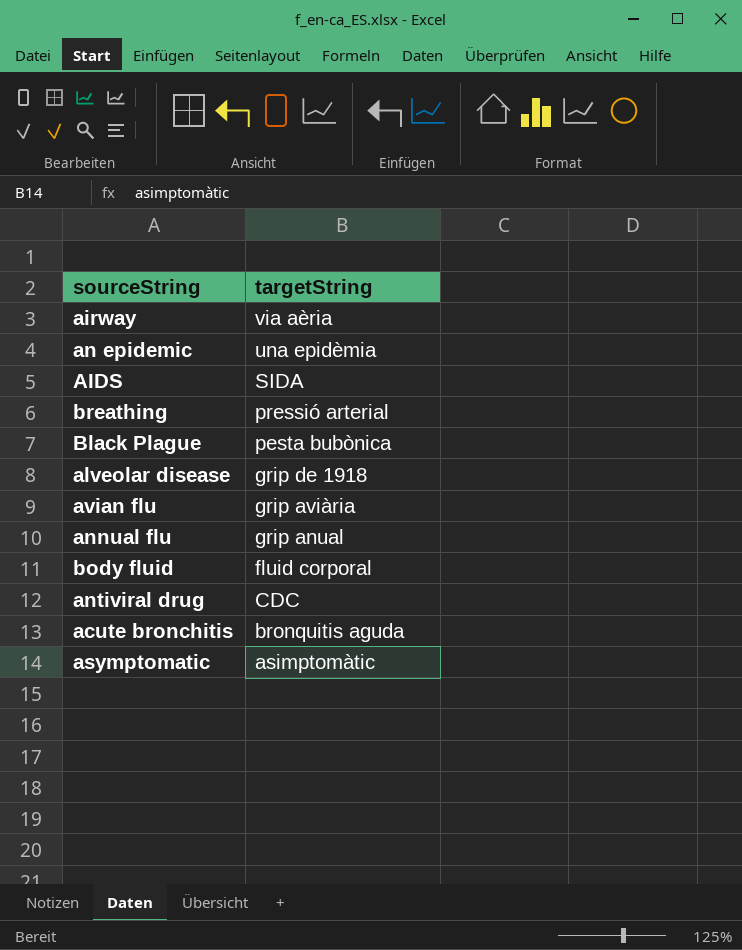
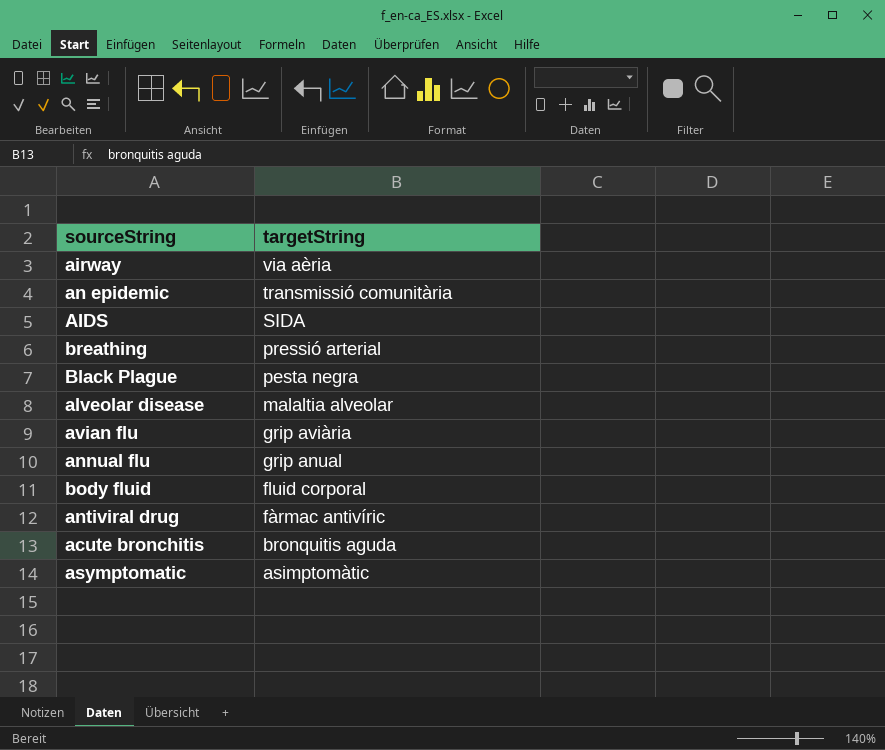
an epidemic | targetString: una epidèmia -> transmissió comunitària
Black Plague | targetString: pesta bubònica -> pesta negra
alveolar disease | targetString: grip de 1918 -> malaltia alveolar
antiviral drug | targetString: CDC -> fàrmac antivíric

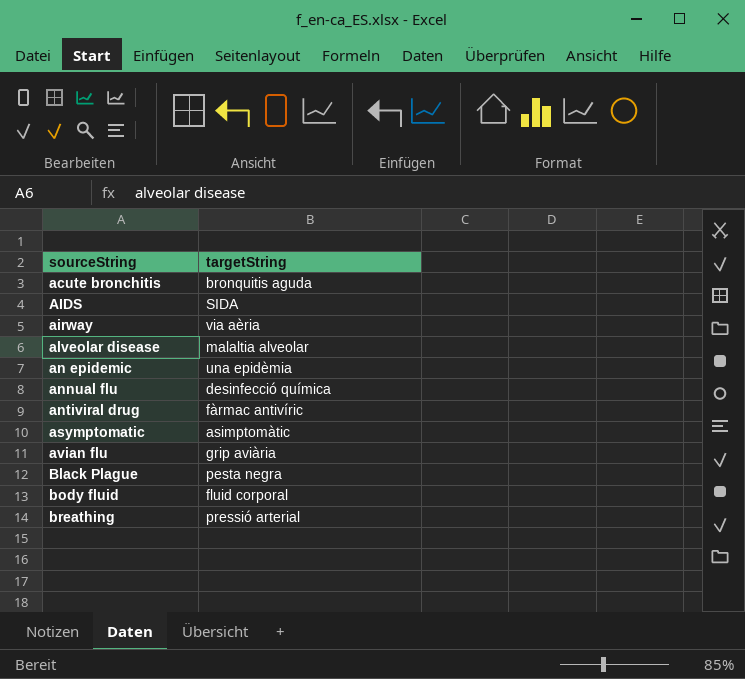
row order: targetString descending -> sourceString ascending
an epidemic | targetString: transmissió comunitària -> una epidèmia
annual flu | targetString: grip anual -> desinfecció química

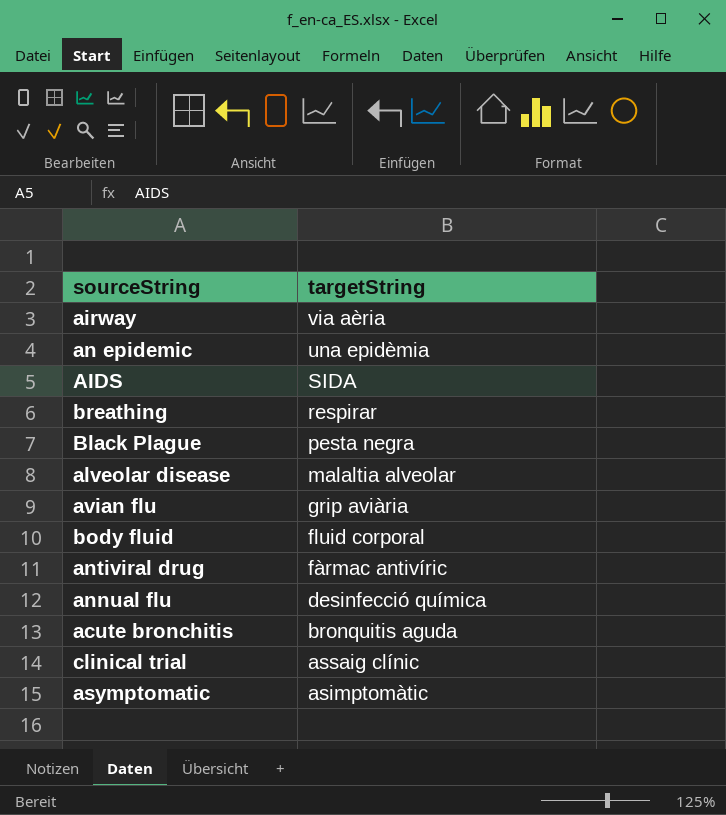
row order: sourceString ascending -> targetString descending
breathing | targetString: pressió arterial -> respirar
row clinical trial: none -> assaig clínic

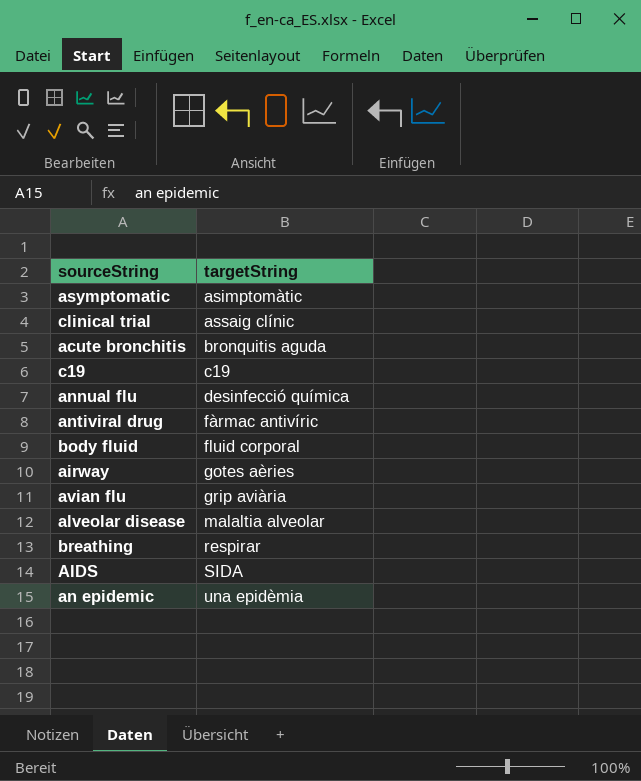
row order: targetString descending -> targetString ascending
row Black Plague: pesta negra -> none
row c19: none -> c19
airway | targetString: via aèria -> gotes aèries

